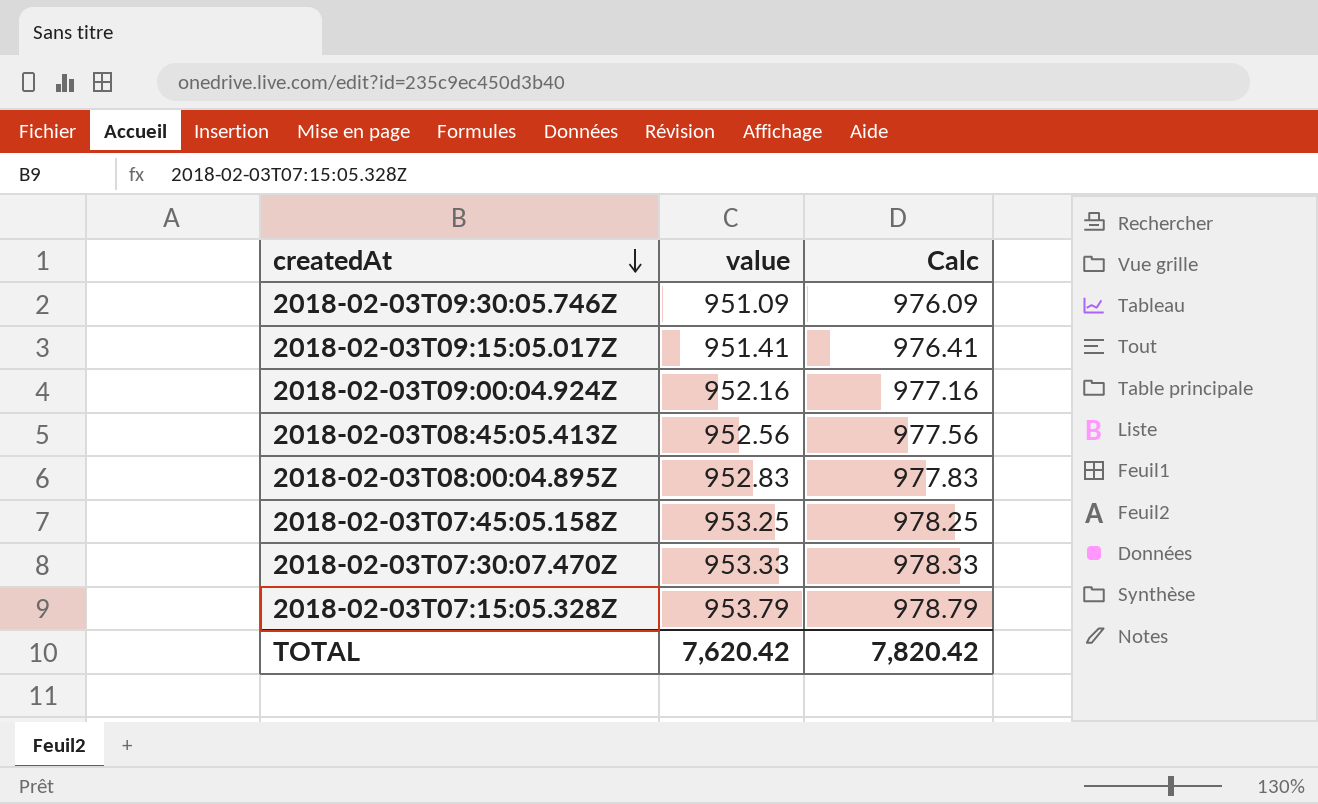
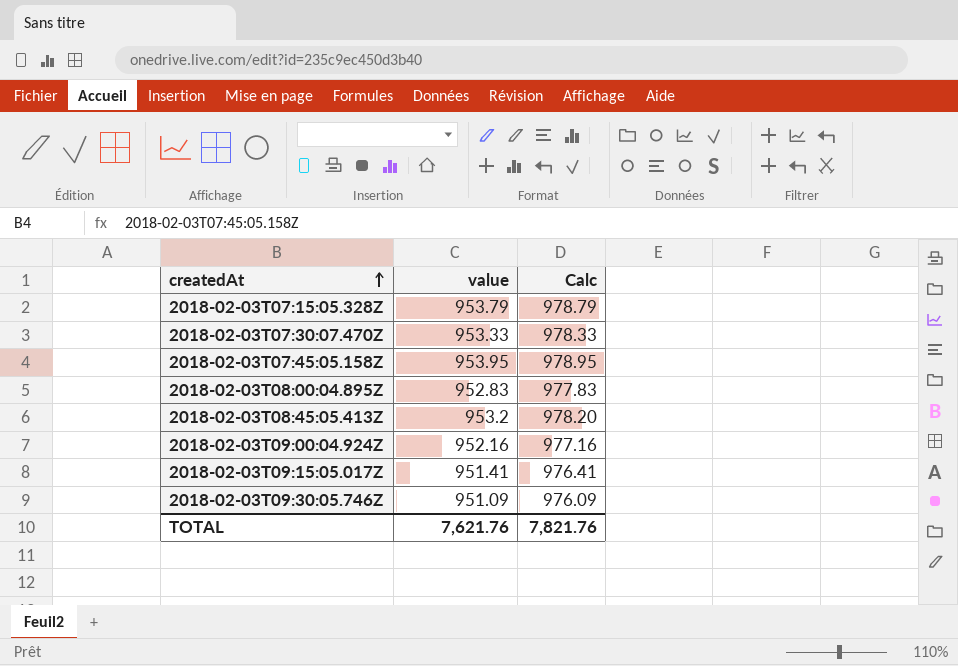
row order: createdAt descending -> createdAt ascending
2018-02-03T07:45:05.158Z | value: 953.25 -> 953.95
2018-02-03T07:45:05.158Z | Calc: 978.25 -> 978.95
2018-02-03T08:45:05.413Z | value: 952.56 -> 953.2
2018-02-03T08:45:05.413Z | Calc: 977.56 -> 978.20
TOTAL | value: 7,620.42 -> 7,621.76
TOTAL | Calc: 7,820.42 -> 7,821.76

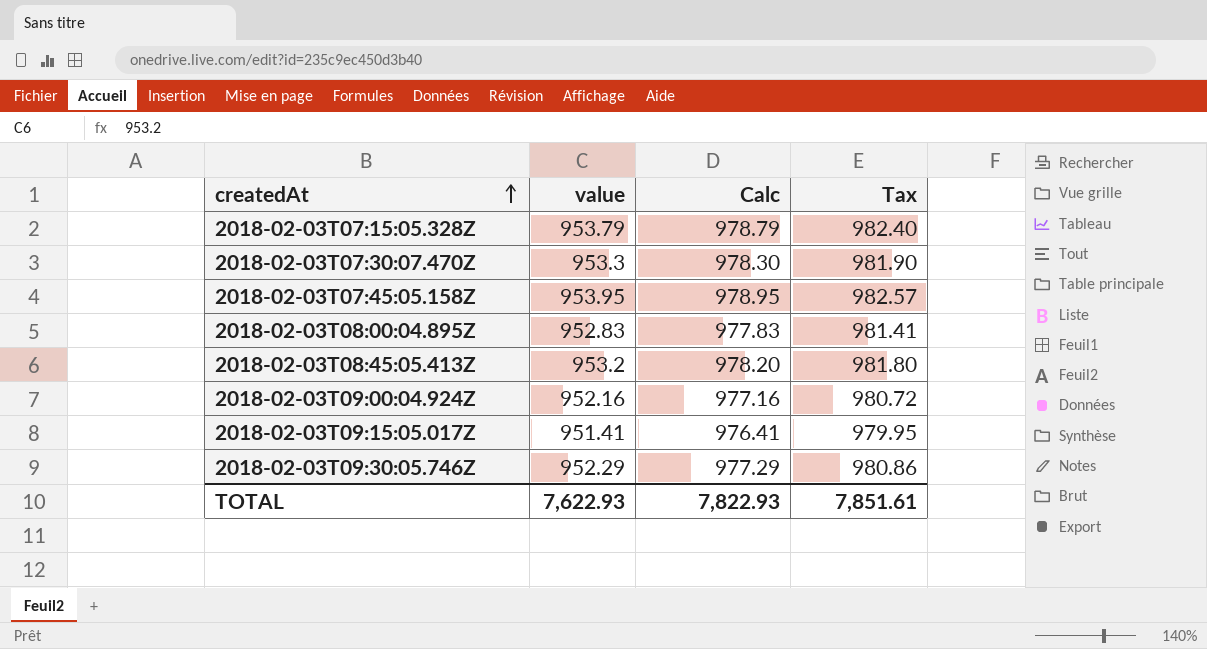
column Tax | formula: none -> [value] * 1.03
2018-02-03T07:30:07.470Z | value: 953.33 -> 953.3
2018-02-03T07:30:07.470Z | Calc: 978.33 -> 978.30
2018-02-03T09:30:05.746Z | value: 951.09 -> 952.29
2018-02-03T09:30:05.746Z | Calc: 976.09 -> 977.29
TOTAL | value: 7,621.76 -> 7,622.93
TOTAL | Calc: 7,821.76 -> 7,822.93

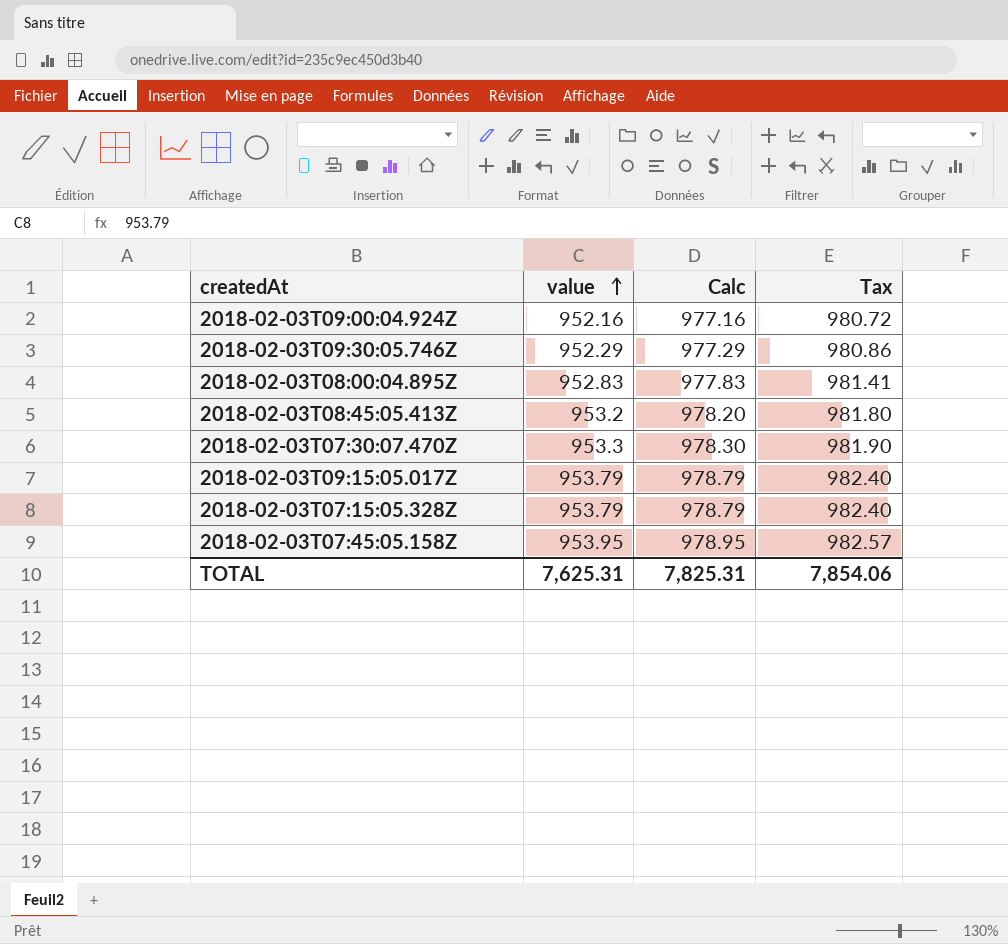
row order: createdAt ascending -> value ascending
2018-02-03T09:15:05.017Z | value: 951.41 -> 953.79
2018-02-03T09:15:05.017Z | Calc: 976.41 -> 978.79
2018-02-03T09:15:05.017Z | Tax: 979.95 -> 982.40
TOTAL | value: 7,622.93 -> 7,625.31
TOTAL | Calc: 7,822.93 -> 7,825.31
TOTAL | Tax: 7,851.61 -> 7,854.06

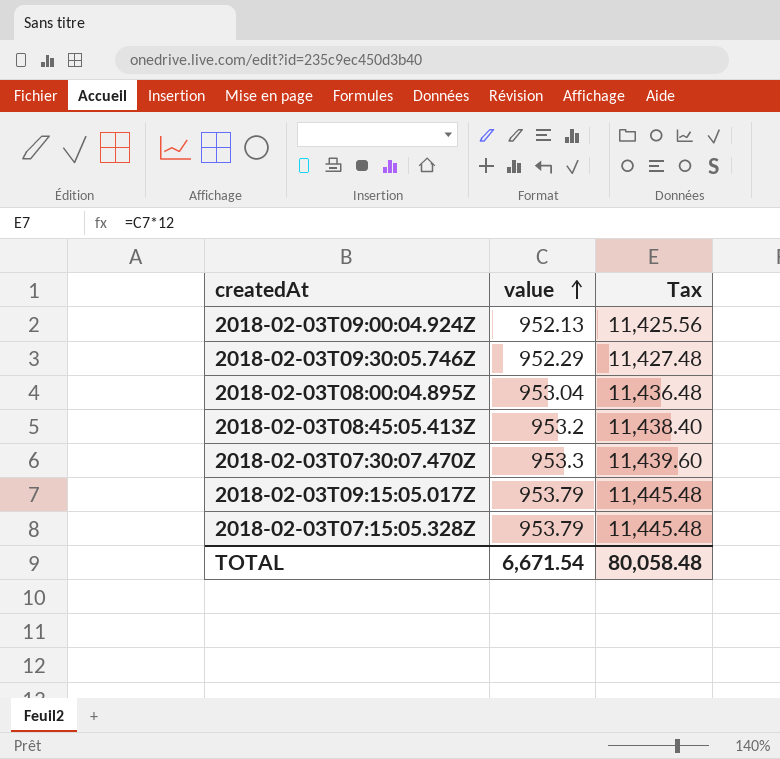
column Calc | formula: [value] + 25 -> none
column Tax | formula: [value] * 1.03 -> [value] * 12
row 2018-02-03T07:45:05.158Z: 953.95 | 978.95 | 982.57 -> none
2018-02-03T09:00:04.924Z | value: 952.16 -> 952.13
2018-02-03T08:00:04.895Z | value: 952.83 -> 953.04
TOTAL | value: 7,625.31 -> 6,671.54
TOTAL | Tax: 7,854.06 -> 80,058.48

